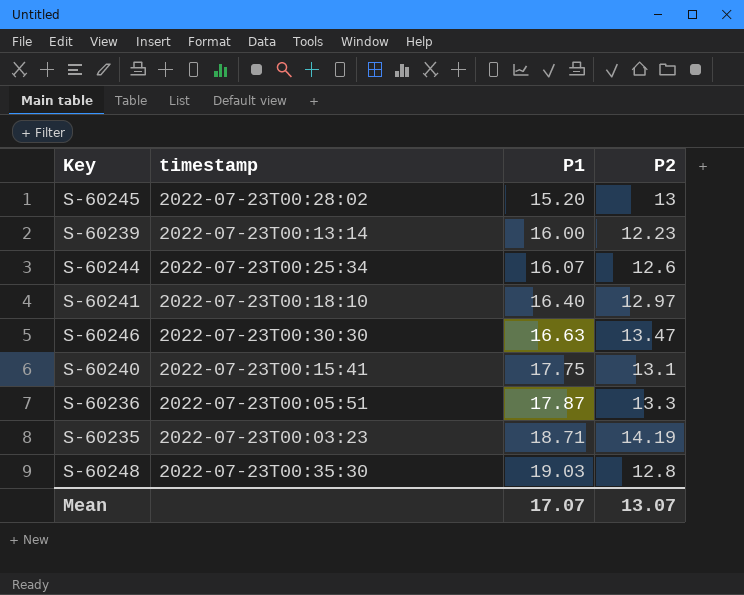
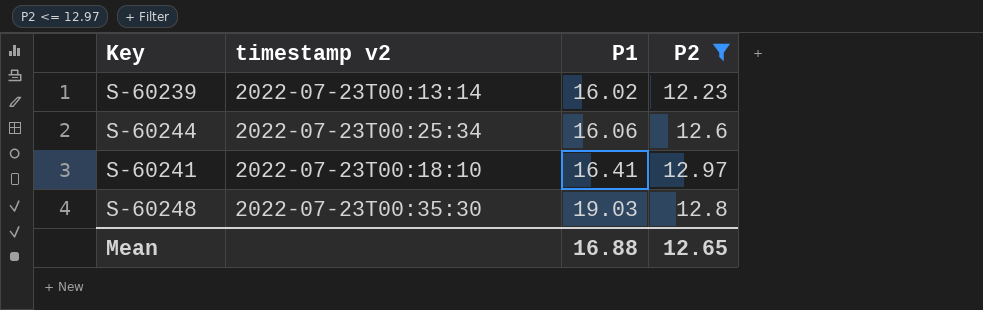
filter: none -> P2 <= 12.97
column name: timestamp -> timestamp v2
S-60239 | P1: 16.00 -> 16.02
S-60244 | P1: 16.07 -> 16.06
S-60241 | P1: 16.40 -> 16.41
Mean | P1: 17.07 -> 16.88
Mean | P2: 13.07 -> 12.65

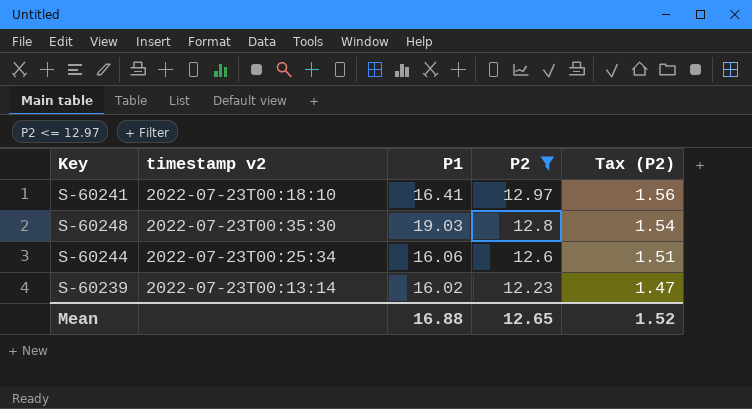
row order: P1 ascending -> P2 descending
column Tax (P2) | formula: none -> [P2] * 0.12

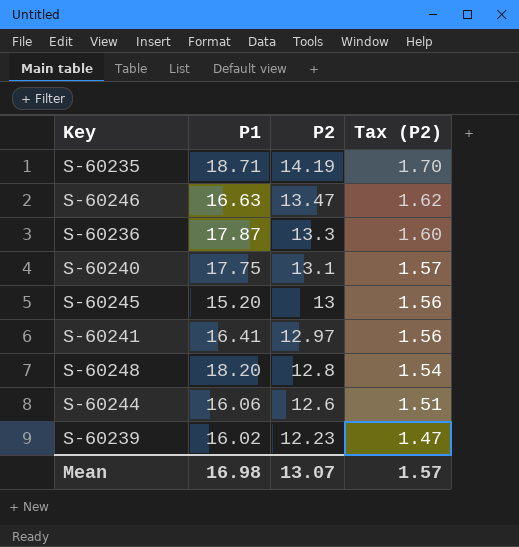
filter: P2 <= 12.97 -> none
column timestamp v2 | position: 2 -> none
S-60248 | P1: 19.03 -> 18.20
Mean | P1: 16.88 -> 16.98
Mean | P2: 12.65 -> 13.07
Mean | Tax (P2): 1.52 -> 1.57

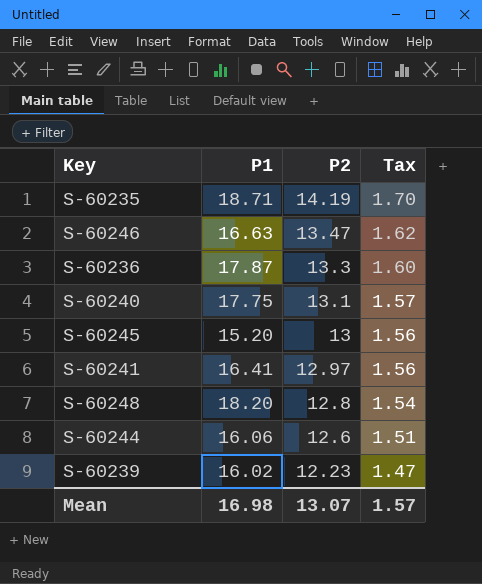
column name: Tax (P2) -> Tax

